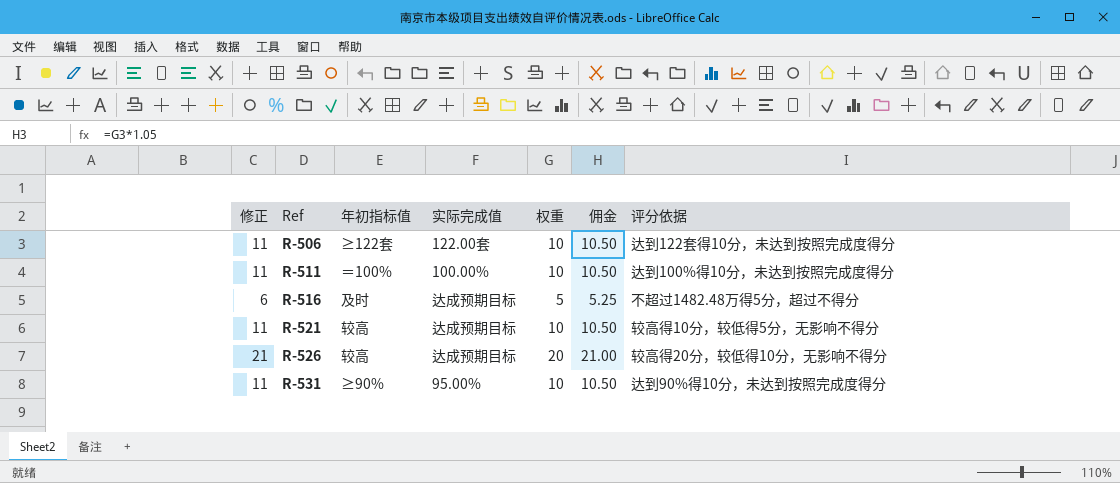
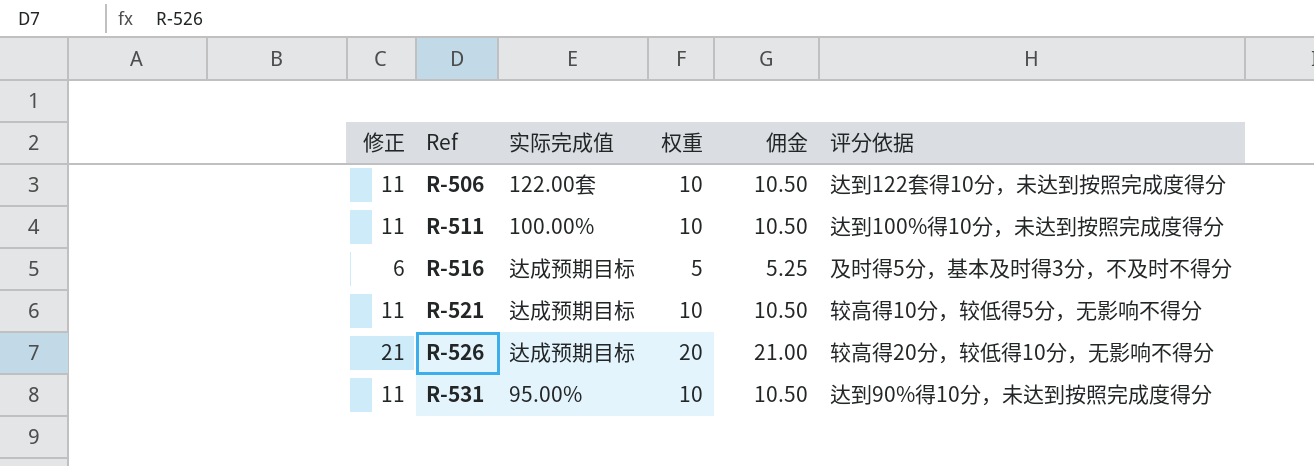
column 年初指标值 | position: 3 -> none
R-516 | 评分依据: 不超过1482.48万得5分，超过不得分 -> 及时得5分，基本及时得3分，不及时不得分

